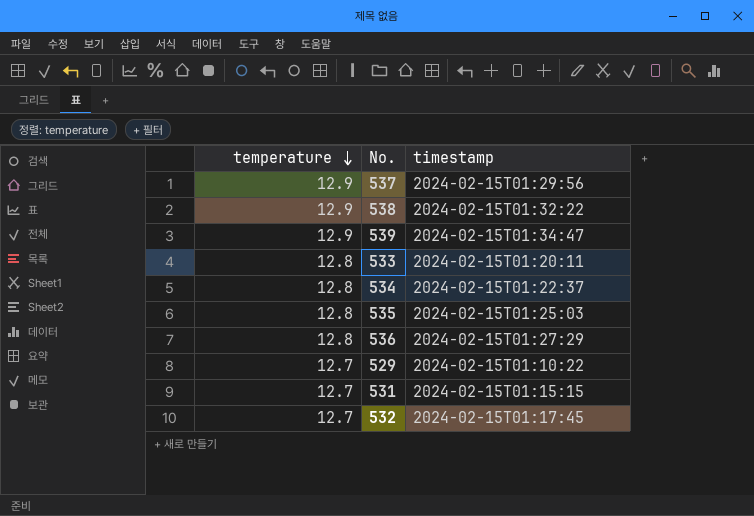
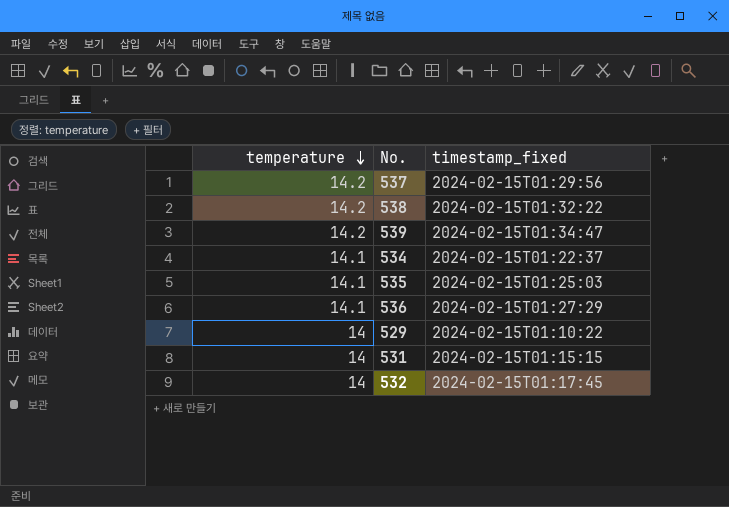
column name: timestamp -> timestamp_fixed
row 533: 12.8 | 2024-02-15T01:20:11 -> none
537 | temperature: 12.9 -> 14.2
538 | temperature: 12.9 -> 14.2
539 | temperature: 12.9 -> 14.2
534 | temperature: 12.8 -> 14.1
535 | temperature: 12.8 -> 14.1
536 | temperature: 12.8 -> 14.1
529 | temperature: 12.7 -> 14
531 | temperature: 12.7 -> 14
532 | temperature: 12.7 -> 14

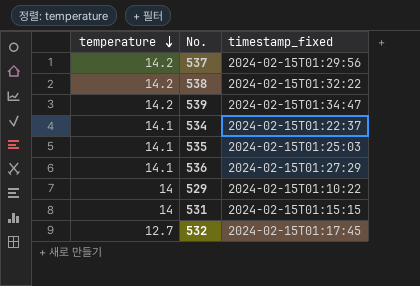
532 | temperature: 14 -> 12.7

